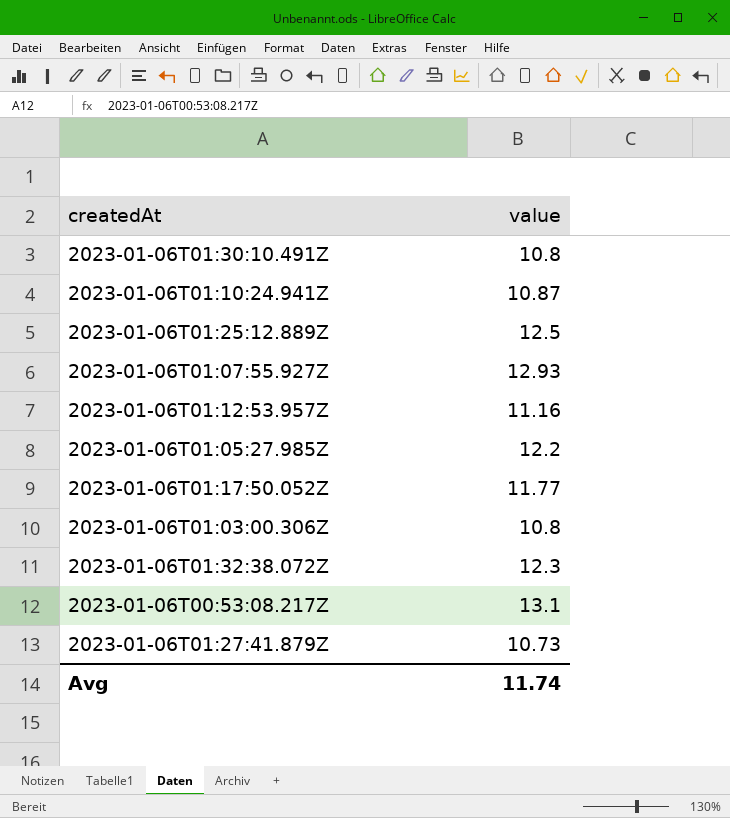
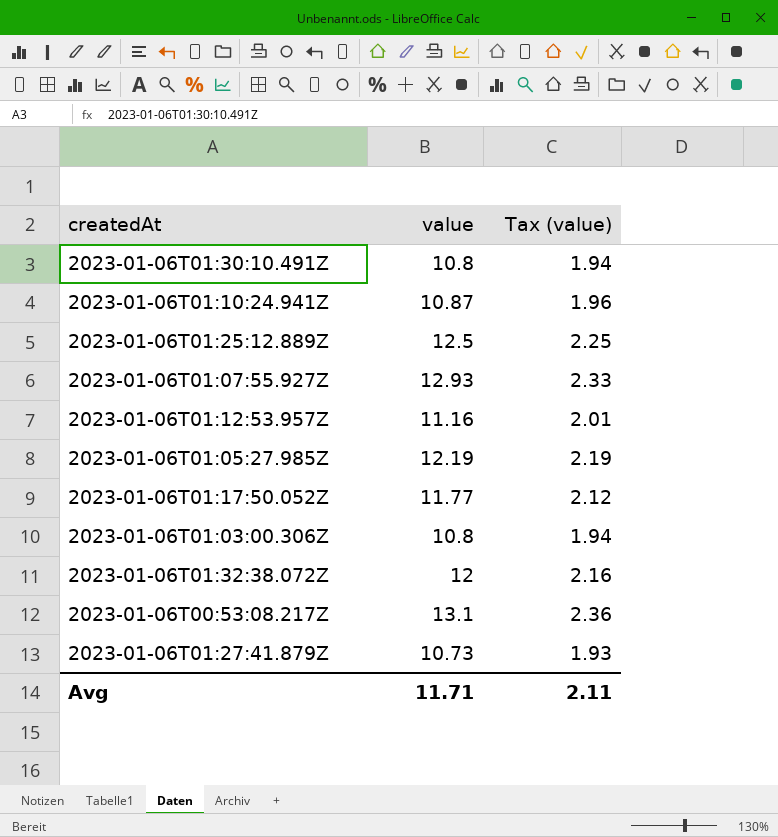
column Tax (value) | formula: none -> [value] * 0.18
2023-01-06T01:05:27.985Z | value: 12.2 -> 12.19
2023-01-06T01:32:38.072Z | value: 12.3 -> 12
Avg | value: 11.74 -> 11.71

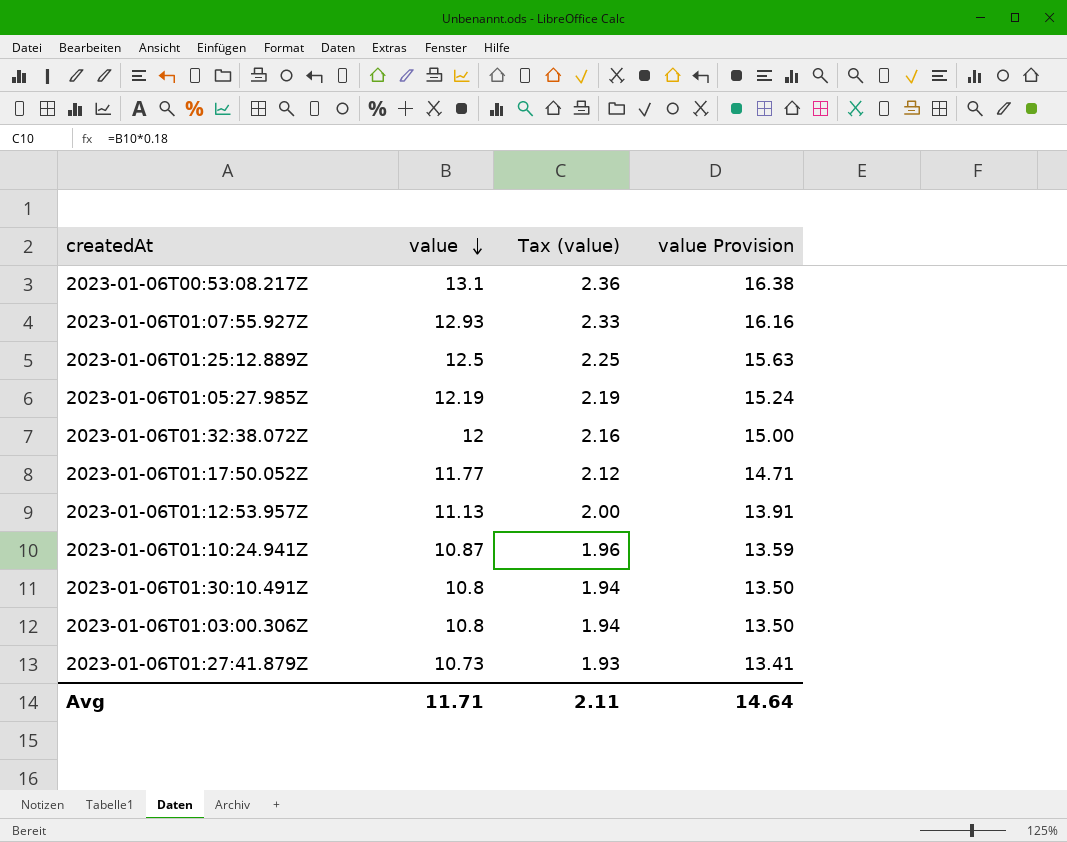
row order: none -> value descending
column value Provision | formula: none -> [value] * 1.25
2023-01-06T01:12:53.957Z | value: 11.16 -> 11.13
2023-01-06T01:12:53.957Z | Tax (value): 2.01 -> 2.00

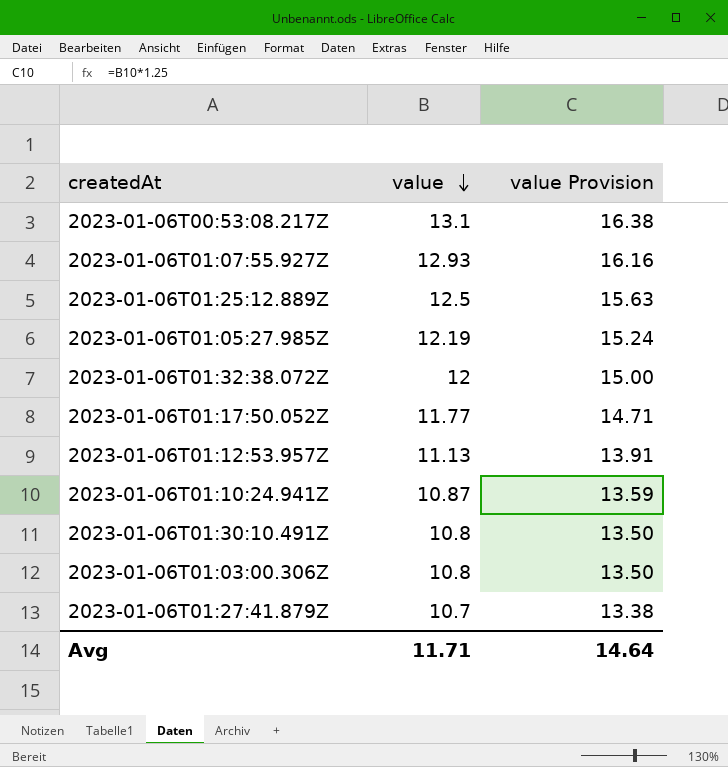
column Tax (value) | formula: [value] * 0.18 -> none
2023-01-06T01:27:41.879Z | value: 10.73 -> 10.7
2023-01-06T01:27:41.879Z | value Provision: 13.41 -> 13.38

